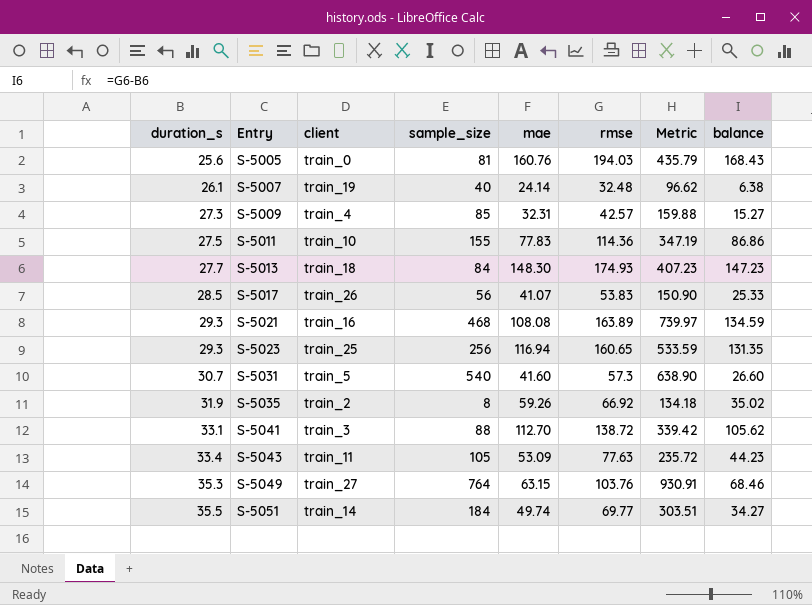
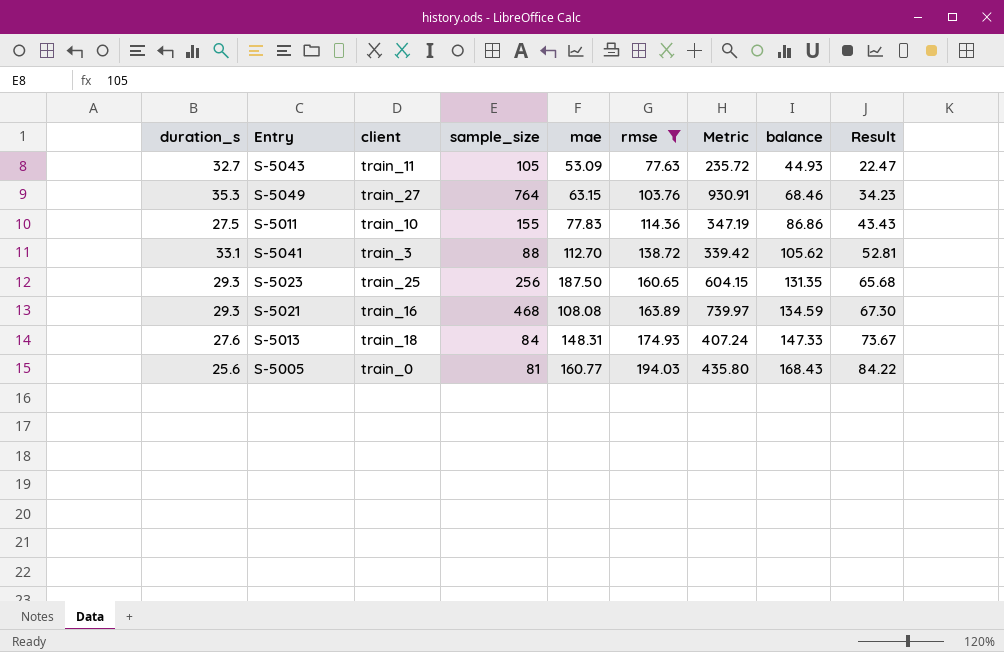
filter: none -> rmse >= 77.63
row order: duration_s ascending -> rmse ascending
column Result | formula: none -> [balance] * 0.5
S-5043 | duration_s: 33.4 -> 32.7
S-5043 | balance: 44.23 -> 44.93
S-5023 | mae: 116.94 -> 187.50
S-5023 | Metric: 533.59 -> 604.15
S-5013 | duration_s: 27.7 -> 27.6
S-5013 | mae: 148.30 -> 148.31
S-5013 | Metric: 407.23 -> 407.24
S-5013 | balance: 147.23 -> 147.33
S-5005 | mae: 160.76 -> 160.77
S-5005 | Metric: 435.79 -> 435.80

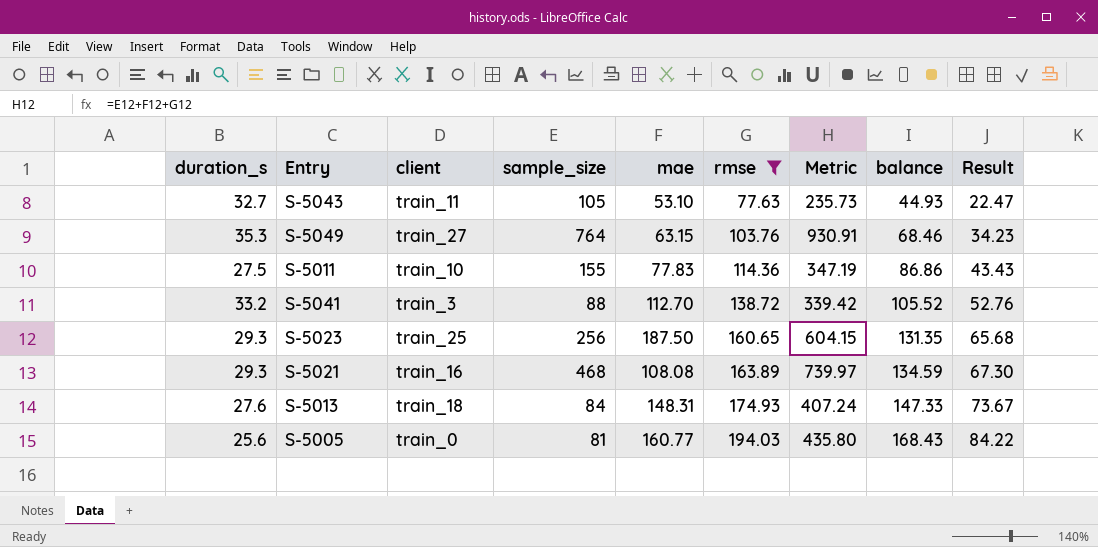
S-5043 | mae: 53.09 -> 53.10
S-5043 | Metric: 235.72 -> 235.73
S-5041 | duration_s: 33.1 -> 33.2
S-5041 | balance: 105.62 -> 105.52
S-5041 | Result: 52.81 -> 52.76

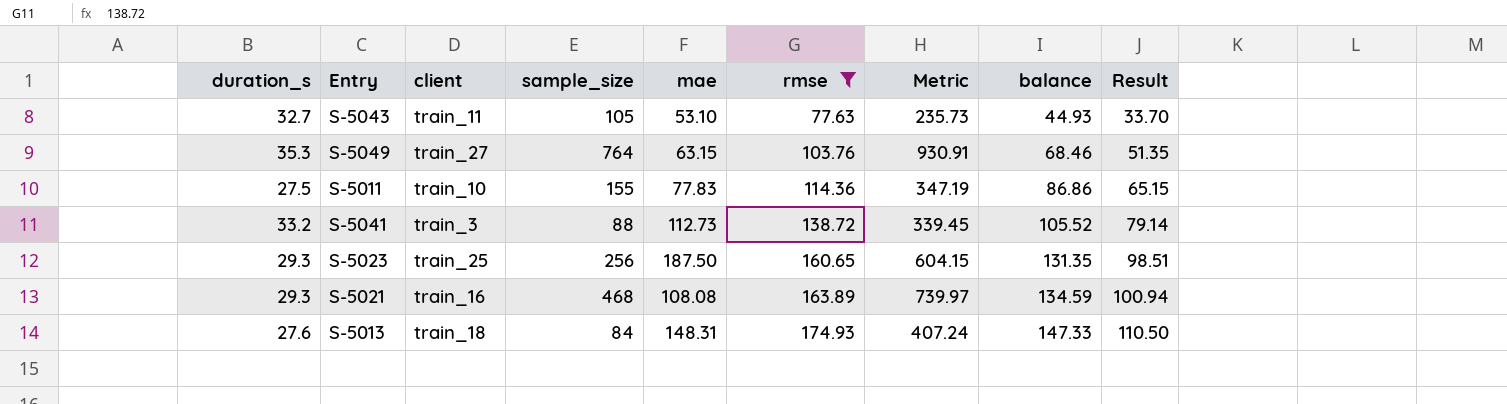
column Result | formula: [balance] * 0.5 -> [balance] * 0.75
row S-5005: 25.6 | train_0 | 81 | 160.77 | 194.03 | 435.80 | 168.43 | 84.22 -> none
S-5041 | mae: 112.70 -> 112.73
S-5041 | Metric: 339.42 -> 339.45

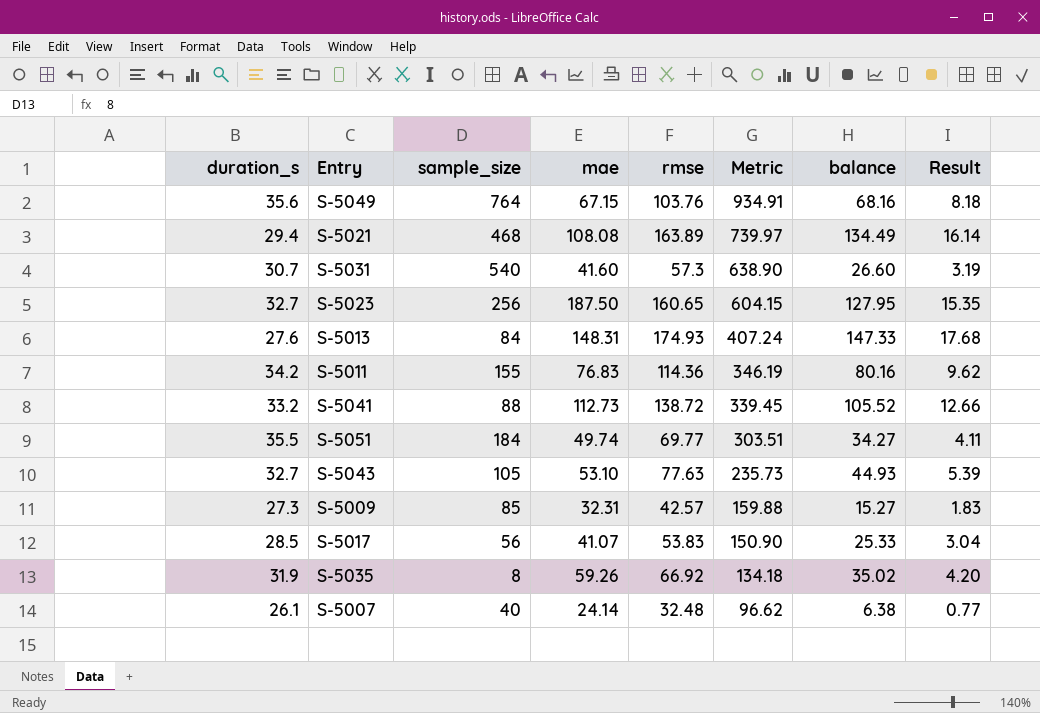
filter: rmse >= 77.63 -> none
row order: rmse ascending -> Metric descending
column client | position: 3 -> none
column Result | formula: [balance] * 0.75 -> [balance] * 0.12
S-5049 | duration_s: 35.3 -> 35.6
S-5049 | mae: 63.15 -> 67.15
S-5049 | Metric: 930.91 -> 934.91
S-5049 | balance: 68.46 -> 68.16
S-5021 | duration_s: 29.3 -> 29.4
S-5021 | balance: 134.59 -> 134.49
S-5023 | duration_s: 29.3 -> 32.7
S-5023 | balance: 131.35 -> 127.95
S-5011 | duration_s: 27.5 -> 34.2
S-5011 | mae: 77.83 -> 76.83
S-5011 | Metric: 347.19 -> 346.19
S-5011 | balance: 86.86 -> 80.16

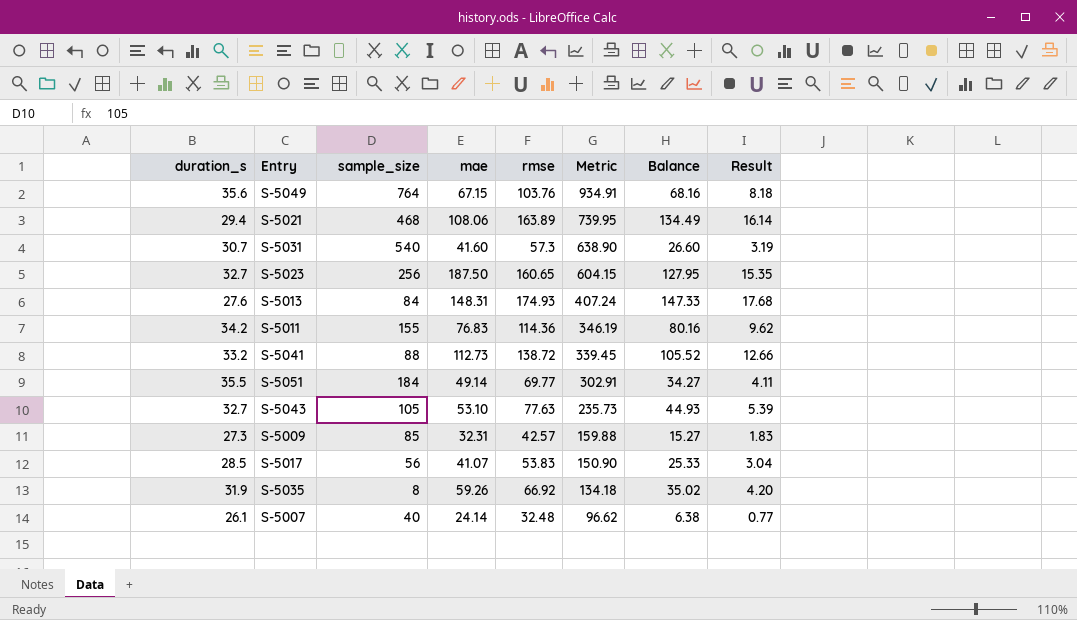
column name: balance -> Balance
S-5021 | mae: 108.08 -> 108.06
S-5021 | Metric: 739.97 -> 739.95
S-5051 | mae: 49.74 -> 49.14
S-5051 | Metric: 303.51 -> 302.91

